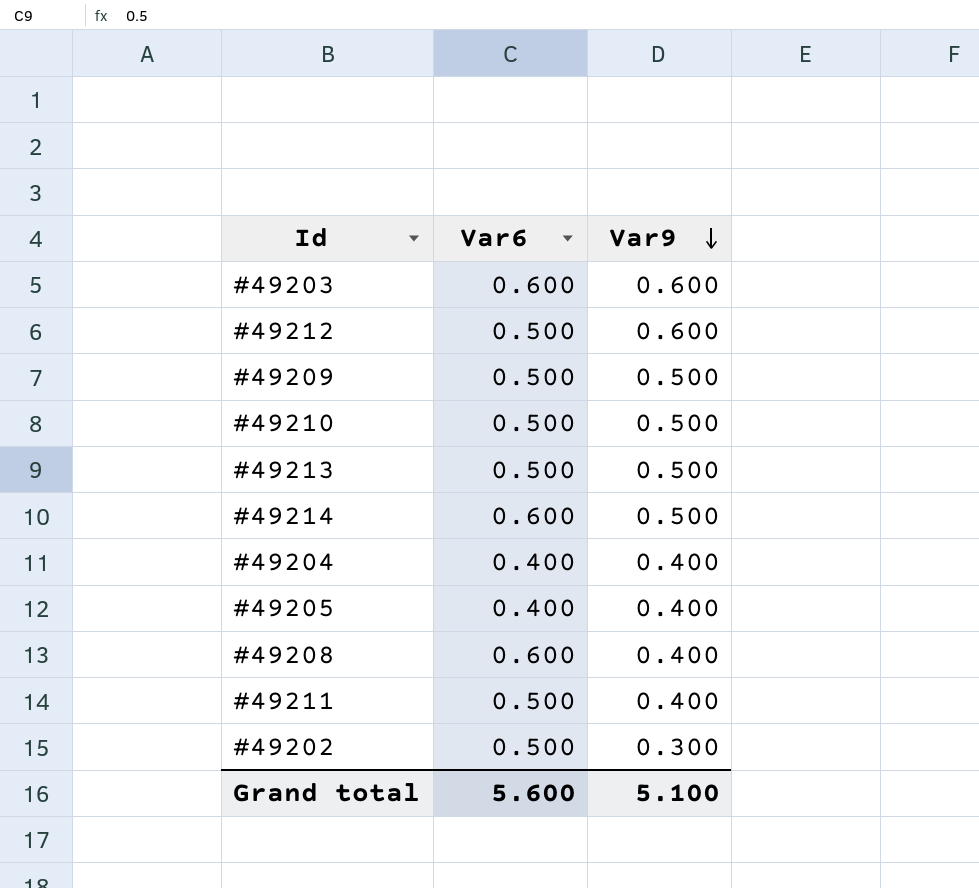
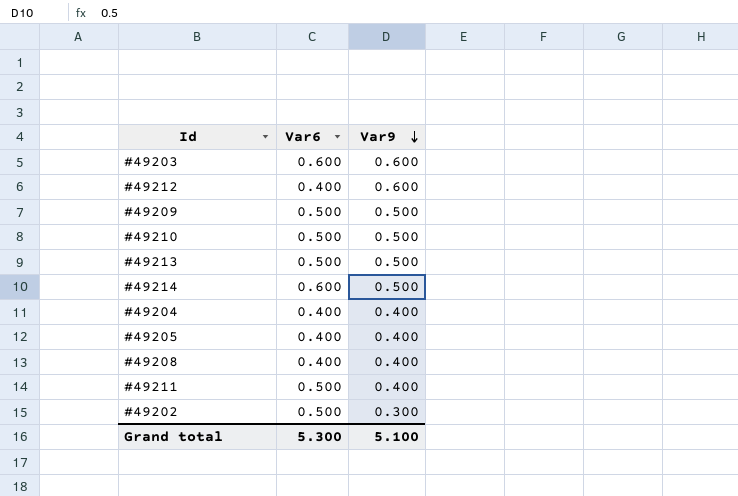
#49212 | Var6: 0.500 -> 0.400
#49208 | Var6: 0.600 -> 0.400
Grand total | Var6: 5.600 -> 5.300

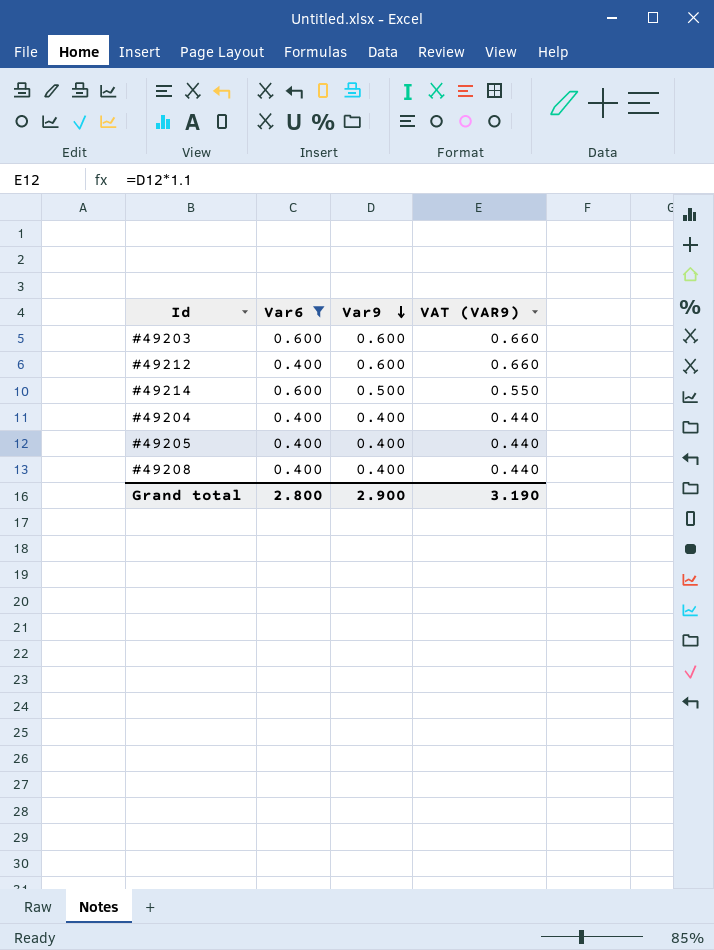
filter: none -> Var6 != 0.500
column VAT (VAR9) | formula: none -> [Var9] * 1.1
Grand total | Var6: 5.300 -> 2.800
Grand total | Var9: 5.100 -> 2.900

